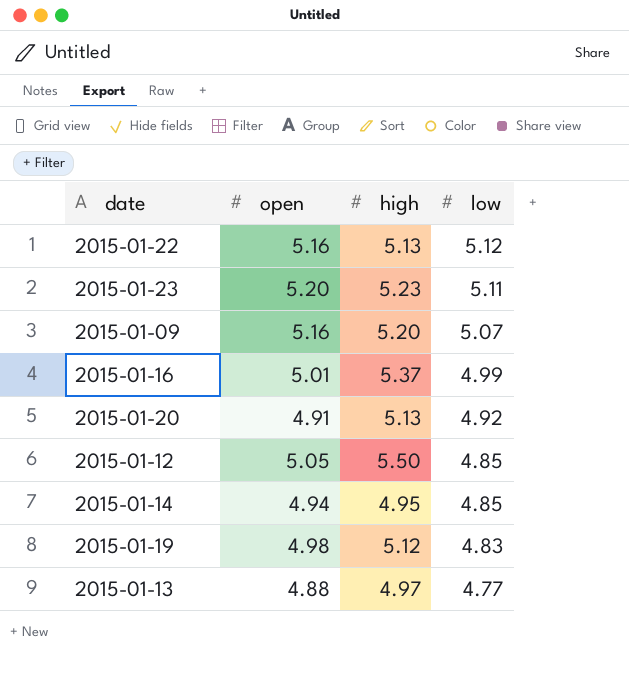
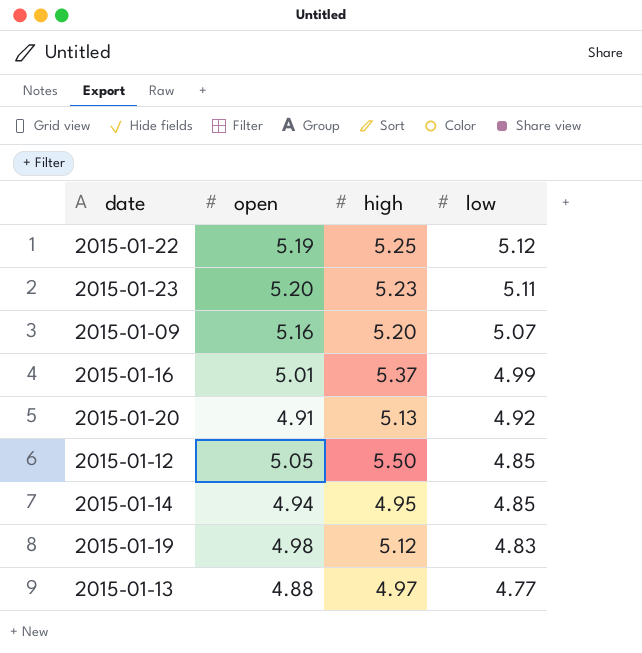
2015-01-22 | open: 5.16 -> 5.19
2015-01-22 | high: 5.13 -> 5.25

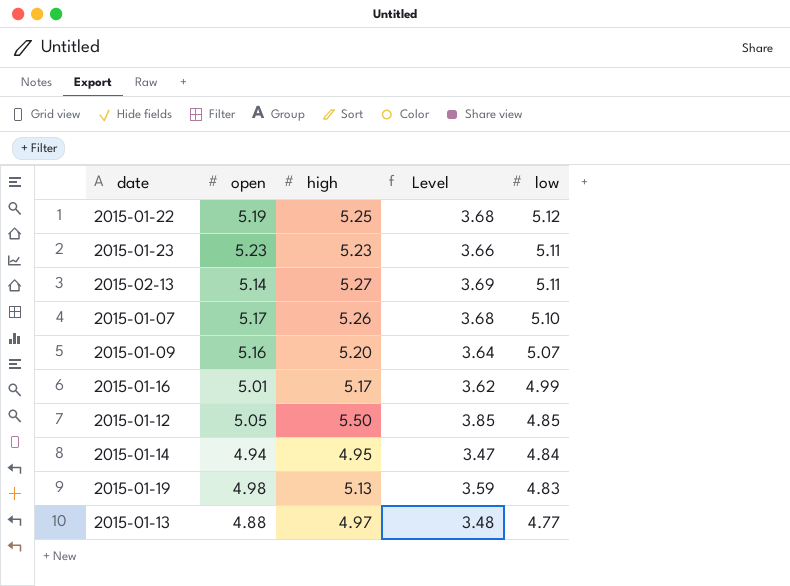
column Level | formula: none -> [high] * 0.7
row 2015-01-20: 4.91 | 5.13 | 4.92 -> none
2015-01-23 | open: 5.20 -> 5.23
row 2015-02-13: none -> 5.14 | 5.27 | 3.69 | 5.11
row 2015-01-07: none -> 5.17 | 5.26 | 3.68 | 5.10
2015-01-16 | high: 5.37 -> 5.17
2015-01-14 | low: 4.85 -> 4.84
2015-01-19 | high: 5.12 -> 5.13

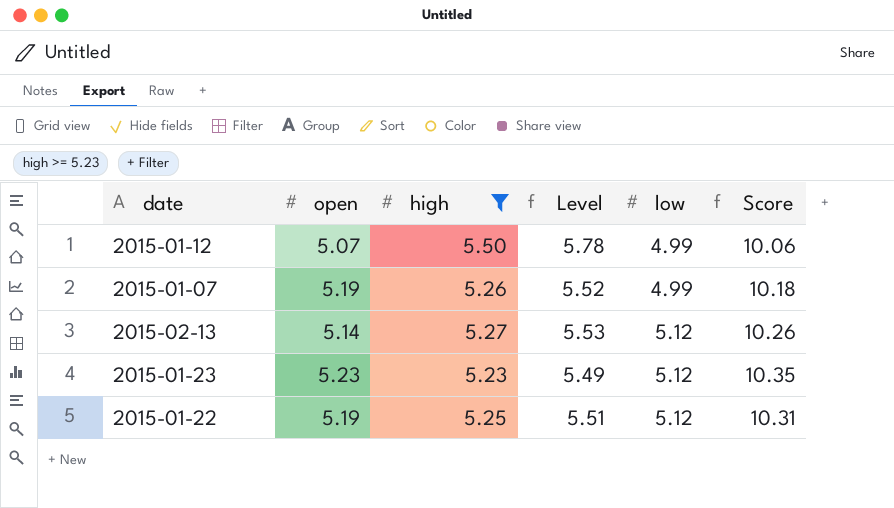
filter: none -> high >= 5.23
row order: low descending -> low ascending
column Level | formula: [high] * 0.7 -> [high] * 1.05
column Score | formula: none -> [open] + [low]
2015-01-12 | open: 5.05 -> 5.07
2015-01-12 | low: 4.85 -> 4.99
2015-01-07 | open: 5.17 -> 5.19
2015-01-07 | low: 5.10 -> 4.99
2015-02-13 | low: 5.11 -> 5.12
2015-01-23 | low: 5.11 -> 5.12

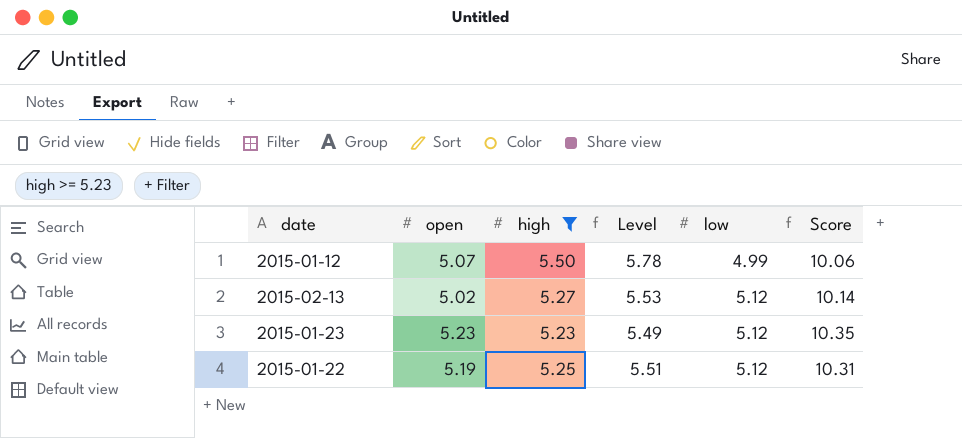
row 2015-01-07: 5.19 | 5.26 | 5.52 | 4.99 | 10.18 -> none
2015-02-13 | open: 5.14 -> 5.02
2015-02-13 | Score: 10.26 -> 10.14

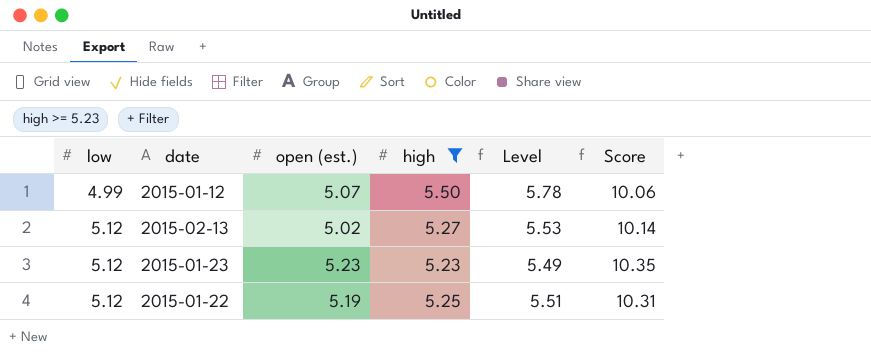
column low | position: 5 -> 1
column name: open -> open (est.)

